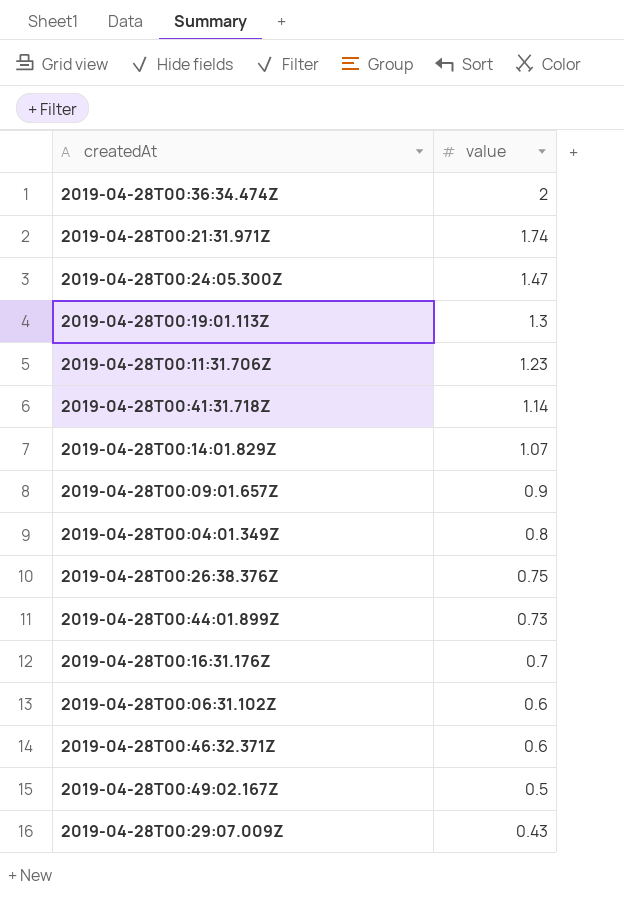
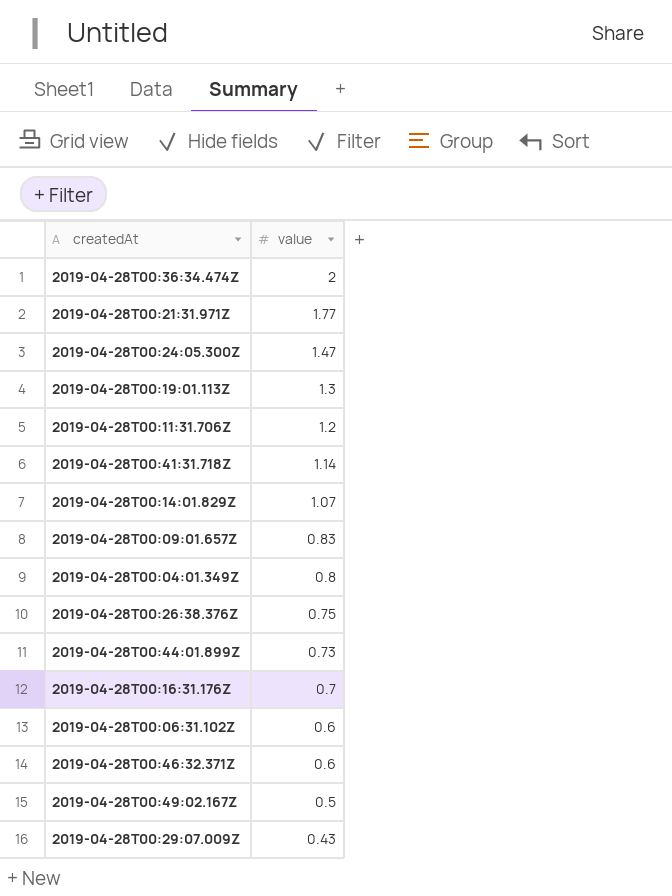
2019-04-28T00:21:31.971Z | value: 1.74 -> 1.77
2019-04-28T00:11:31.706Z | value: 1.23 -> 1.2
2019-04-28T00:09:01.657Z | value: 0.9 -> 0.83

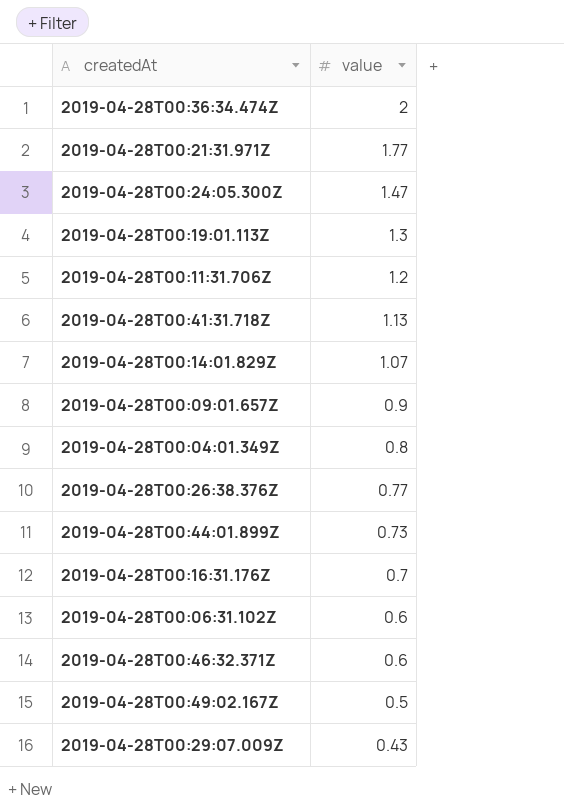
2019-04-28T00:41:31.718Z | value: 1.14 -> 1.13
2019-04-28T00:09:01.657Z | value: 0.83 -> 0.9
2019-04-28T00:26:38.376Z | value: 0.75 -> 0.77

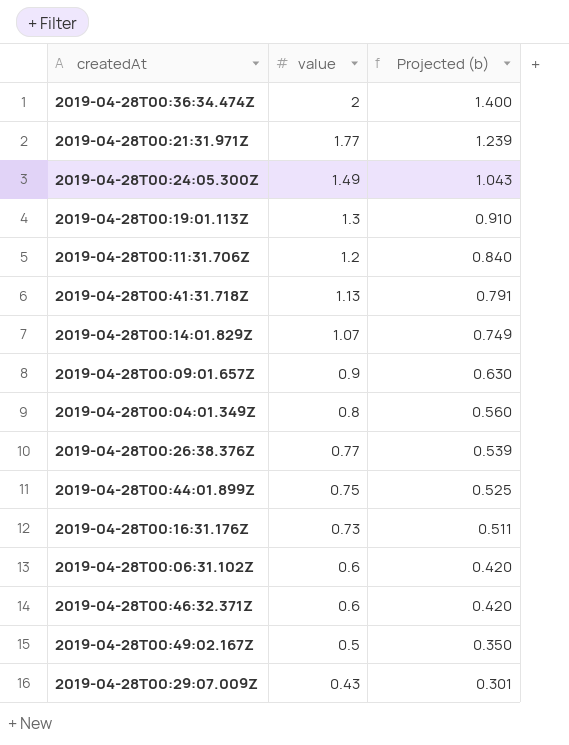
column Projected (b) | formula: none -> [value] * 0.7
2019-04-28T00:24:05.300Z | value: 1.47 -> 1.49
2019-04-28T00:44:01.899Z | value: 0.73 -> 0.75
2019-04-28T00:16:31.176Z | value: 0.7 -> 0.73

